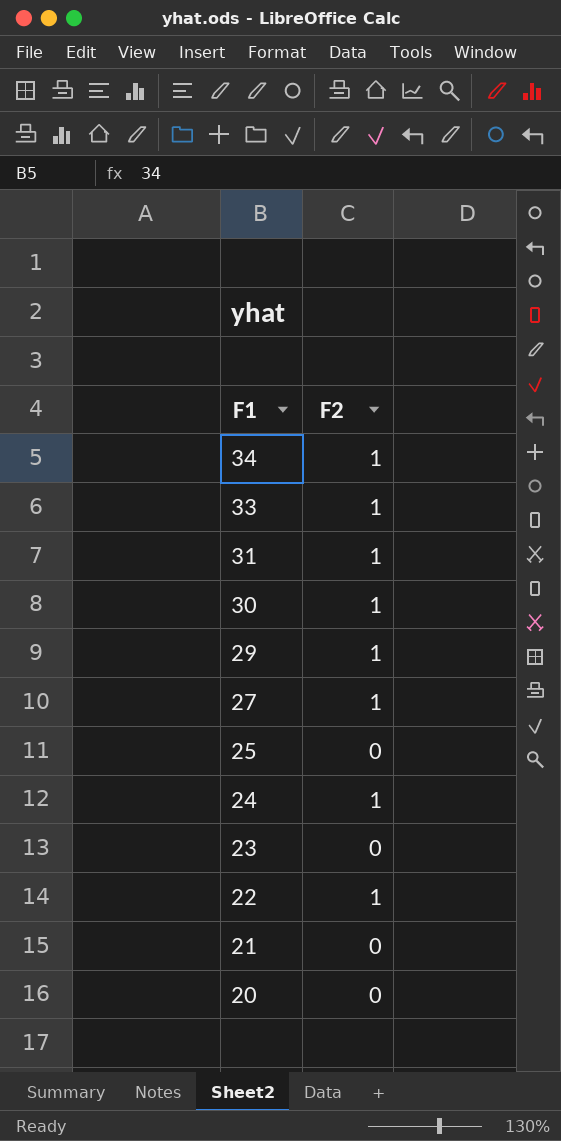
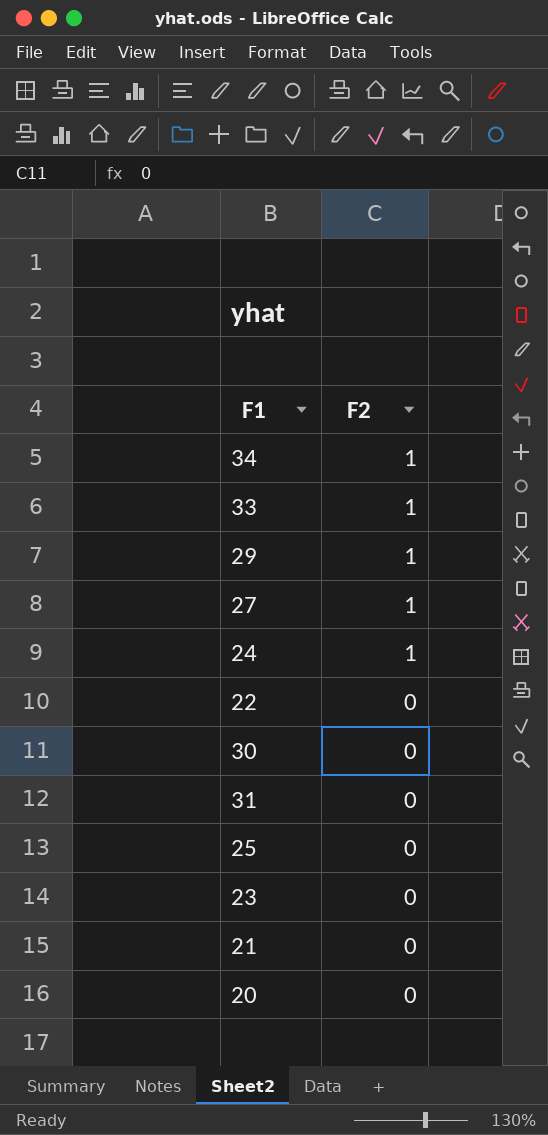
row order: F1 descending -> F2 descending
22 | F2: 1 -> 0
30 | F2: 1 -> 0
31 | F2: 1 -> 0

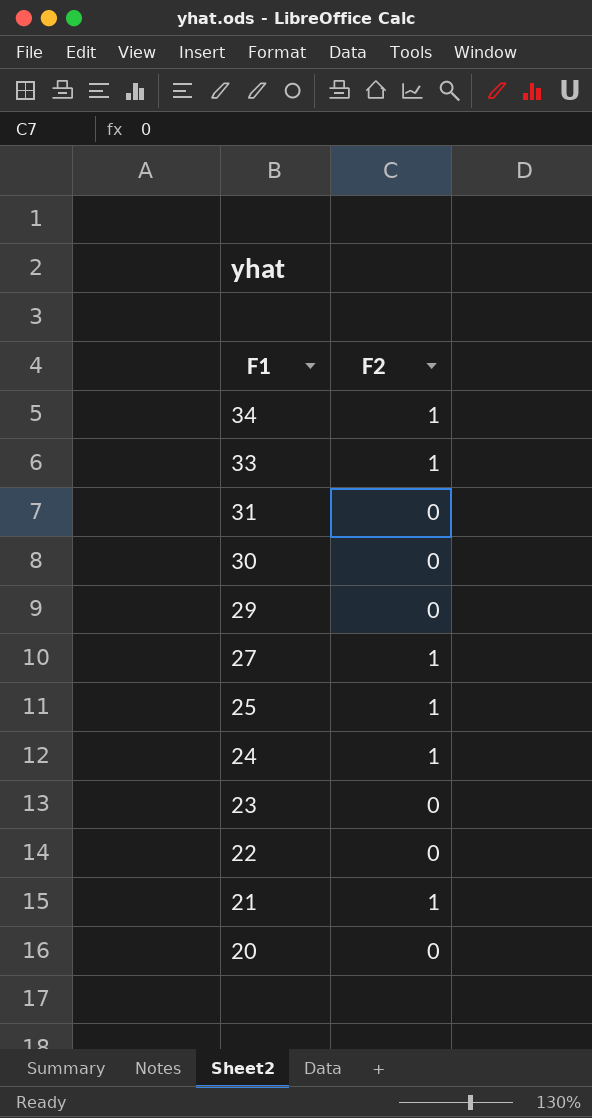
row order: F2 descending -> F1 descending
29 | F2: 1 -> 0
25 | F2: 0 -> 1
21 | F2: 0 -> 1

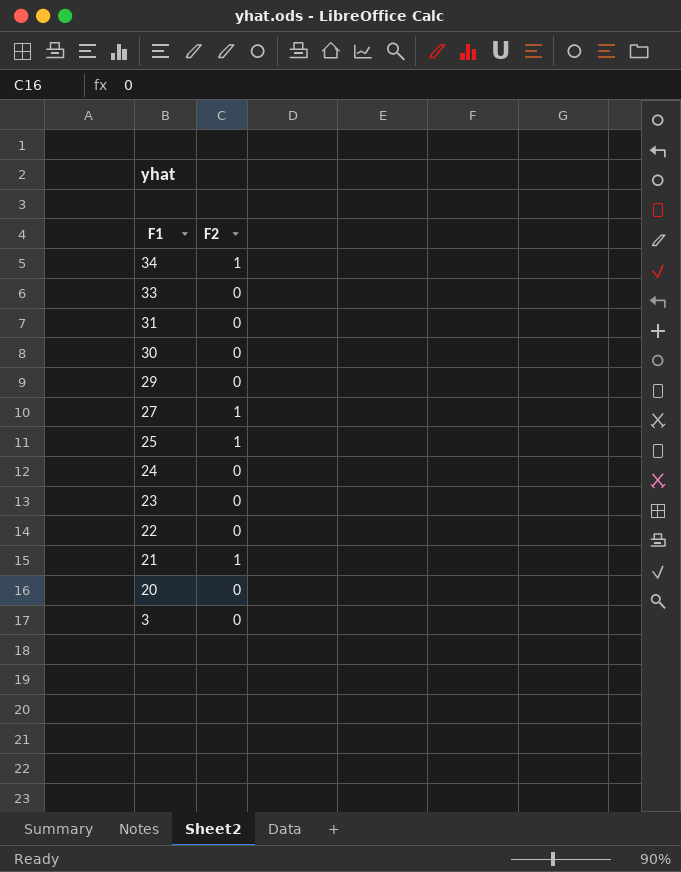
33 | F2: 1 -> 0
24 | F2: 1 -> 0
row 3: none -> 0

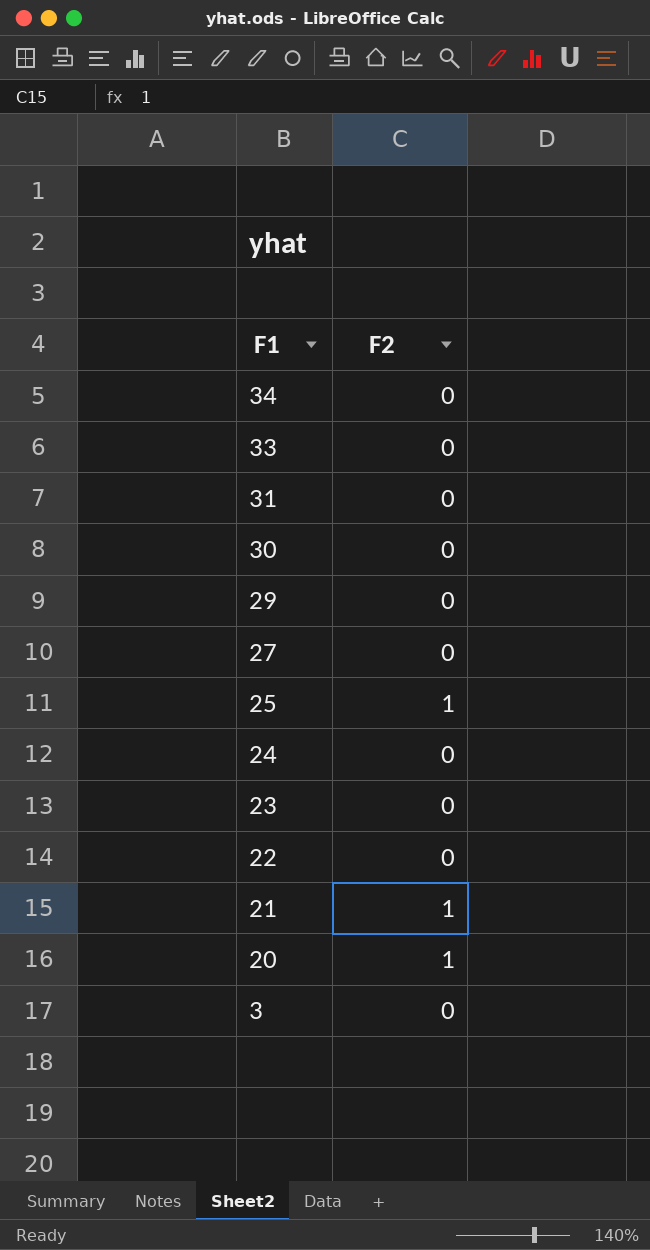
34 | F2: 1 -> 0
27 | F2: 1 -> 0
20 | F2: 0 -> 1

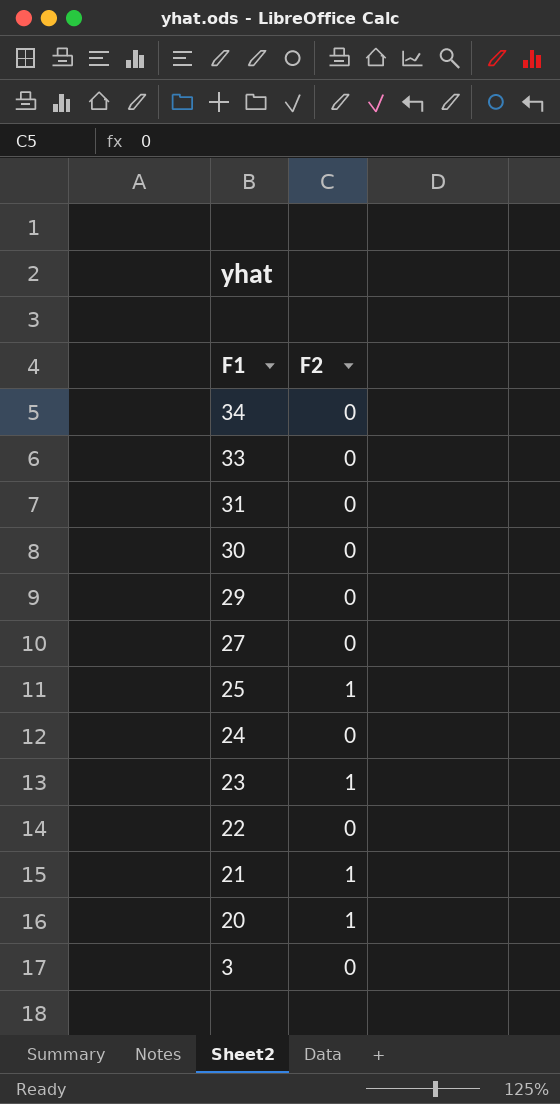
23 | F2: 0 -> 1

